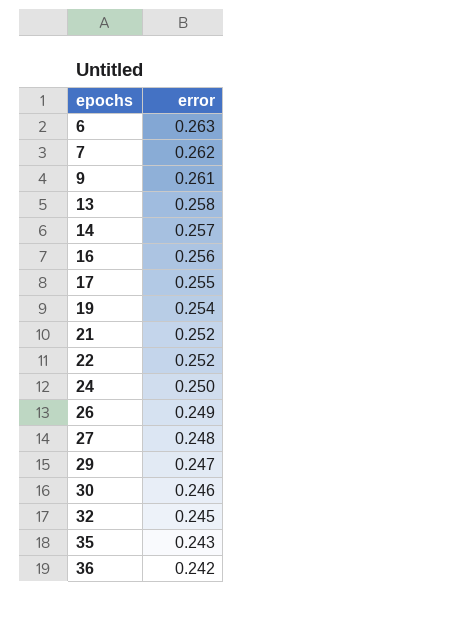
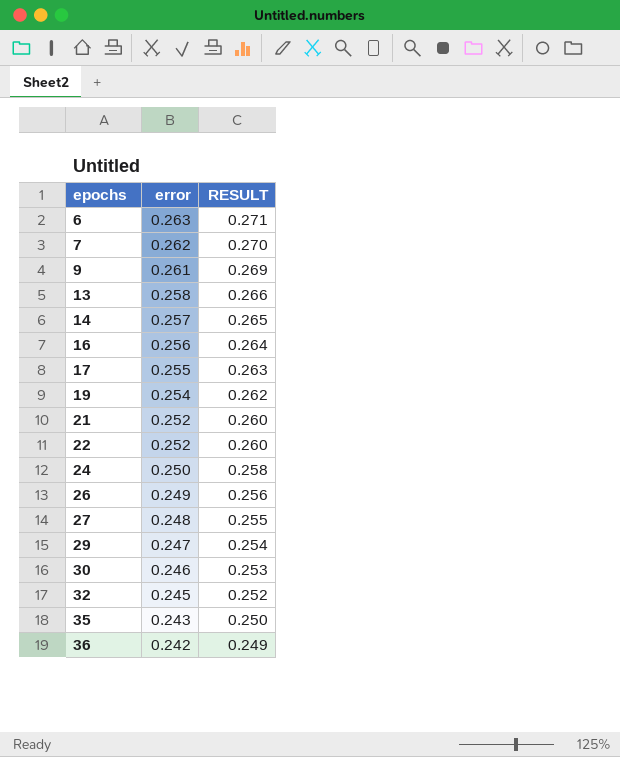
column RESULT | formula: none -> [error] * 1.03

